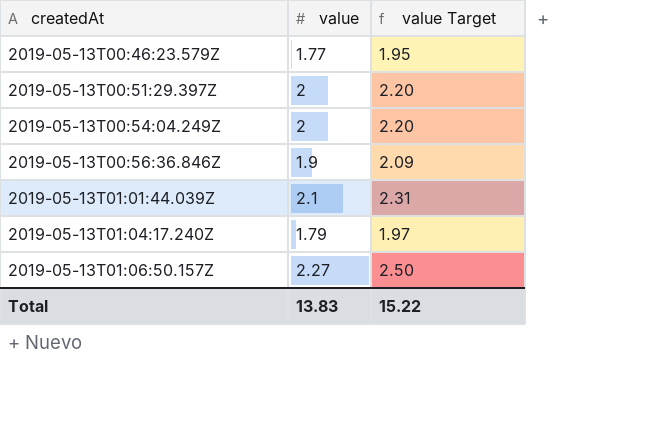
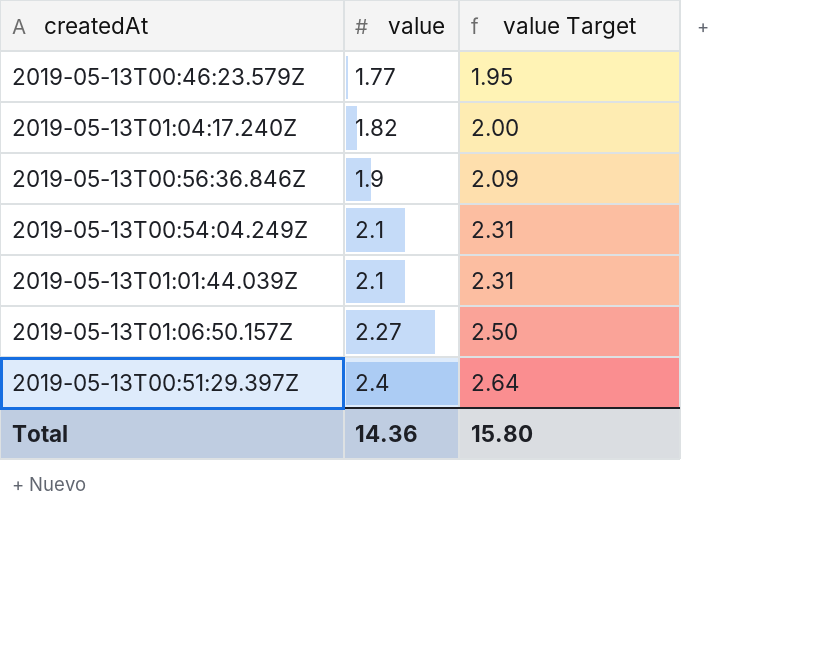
row order: createdAt ascending -> value ascending
2019-05-13T01:04:17.240Z | value: 1.79 -> 1.82
2019-05-13T01:04:17.240Z | value Target: 1.97 -> 2.00
2019-05-13T00:54:04.249Z | value: 2 -> 2.1
2019-05-13T00:54:04.249Z | value Target: 2.20 -> 2.31
2019-05-13T00:51:29.397Z | value: 2 -> 2.4
2019-05-13T00:51:29.397Z | value Target: 2.20 -> 2.64
Total | value: 13.83 -> 14.36
Total | value Target: 15.22 -> 15.80

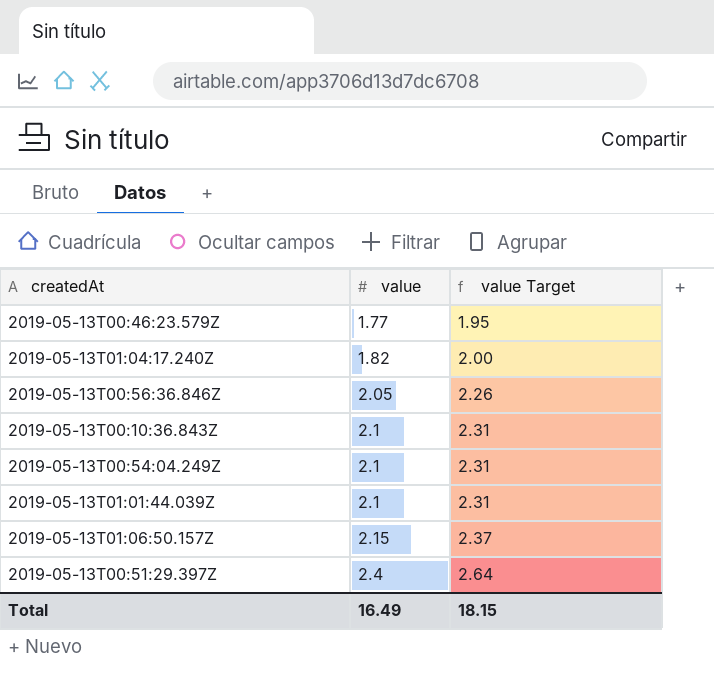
2019-05-13T00:56:36.846Z | value: 1.9 -> 2.05
2019-05-13T00:56:36.846Z | value Target: 2.09 -> 2.26
row 2019-05-13T00:10:36.843Z: none -> 2.1 | 2.31
2019-05-13T01:06:50.157Z | value: 2.27 -> 2.15
2019-05-13T01:06:50.157Z | value Target: 2.50 -> 2.37
Total | value: 14.36 -> 16.49
Total | value Target: 15.80 -> 18.15

